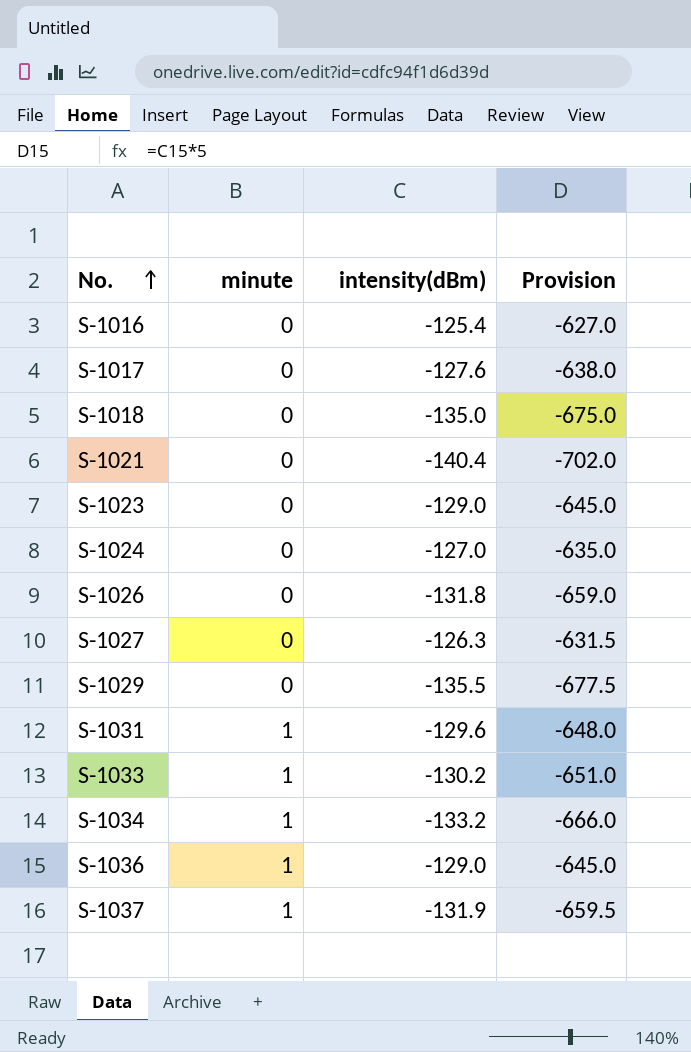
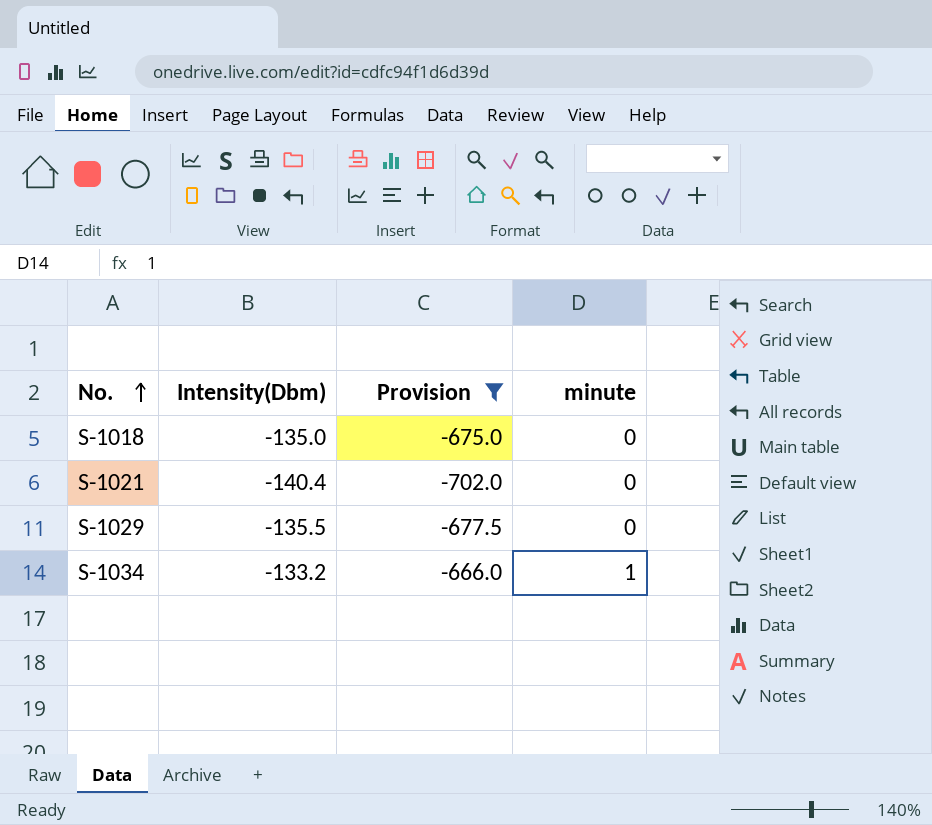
filter: none -> Provision <= -666.0
column name: intensity(dBm) -> Intensity(Dbm)
column minute | position: 2 -> 4

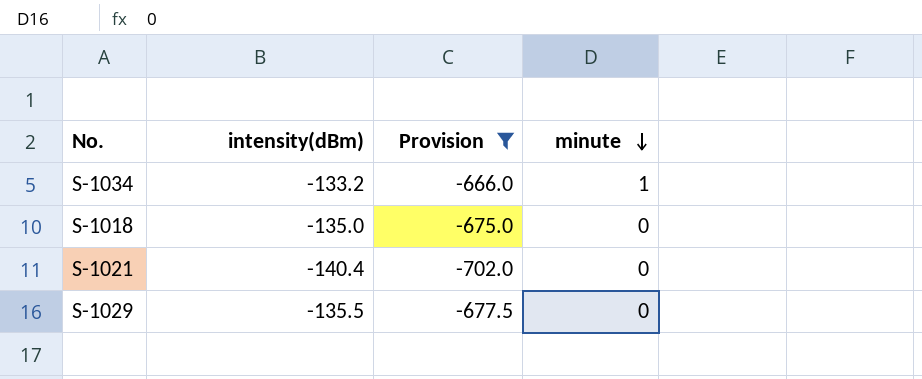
row order: No. ascending -> minute descending
column name: Intensity(Dbm) -> intensity(dBm)

